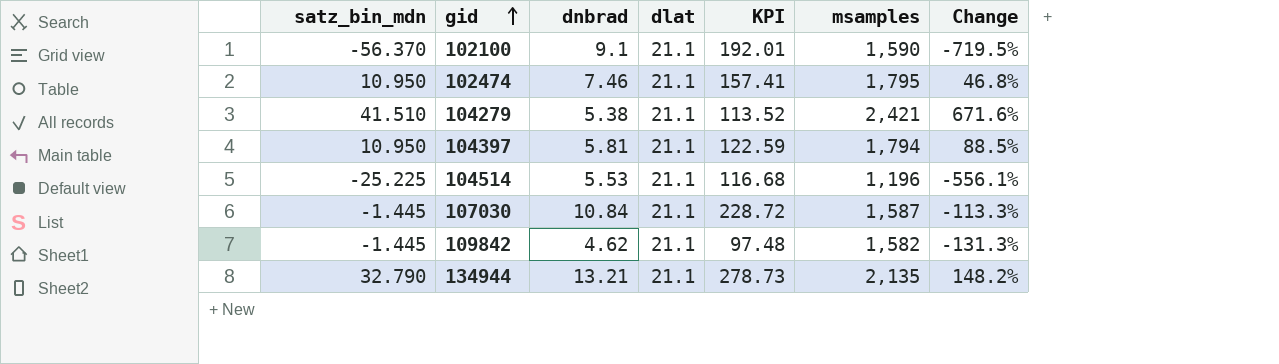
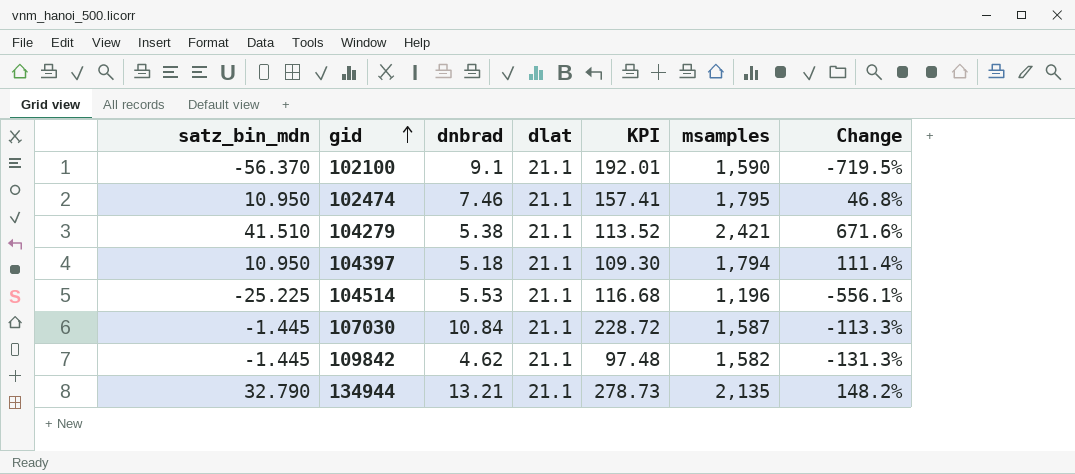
104397 | dnbrad: 5.81 -> 5.18
104397 | KPI: 122.59 -> 109.30
104397 | Change: 88.5% -> 111.4%

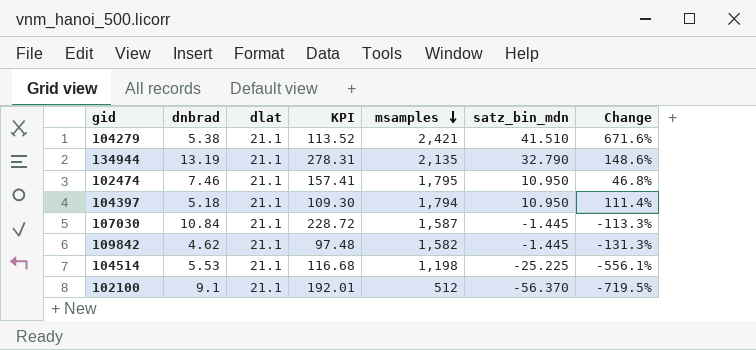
row order: gid ascending -> msamples descending
column satz_bin_mdn | position: 1 -> 6
134944 | dnbrad: 13.21 -> 13.19
134944 | KPI: 278.73 -> 278.31
134944 | Change: 148.2% -> 148.6%
104514 | msamples: 1,196 -> 1,198
102100 | msamples: 1,590 -> 512

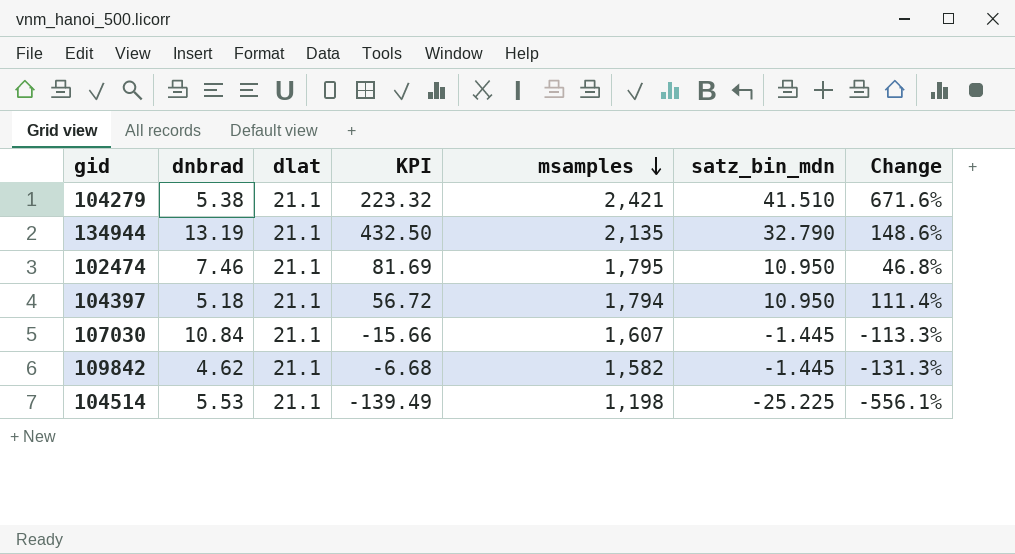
column KPI | formula: [dnbrad] * [dlat] -> [dnbrad] * [satz_bin_mdn]
row 102100: 9.1 | 21.1 | 192.01 | 512 | -56.370 | -719.5% -> none
107030 | msamples: 1,587 -> 1,607

